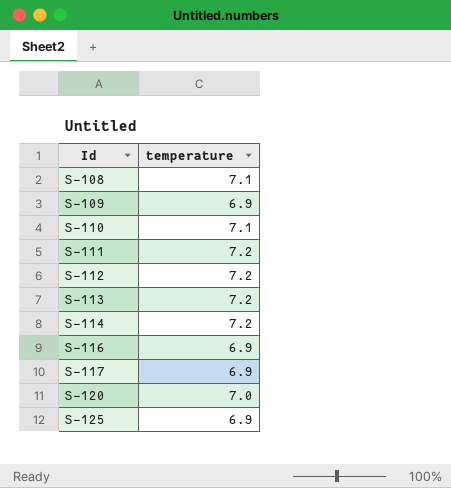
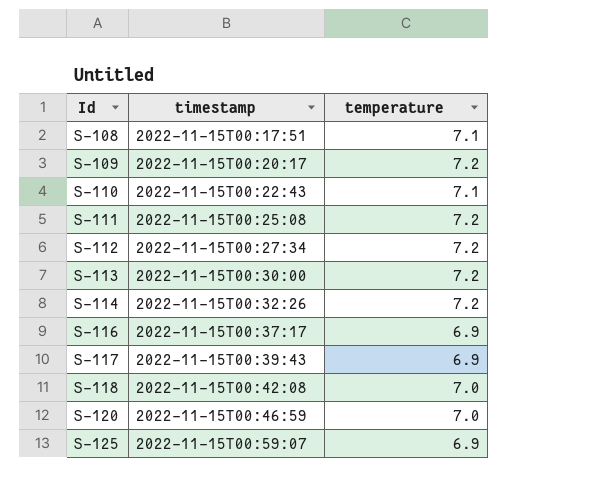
column timestamp | position: none -> 2
S-109 | temperature: 6.9 -> 7.2
row S-118: none -> 2022-11-15T00:42:08 | 7.0

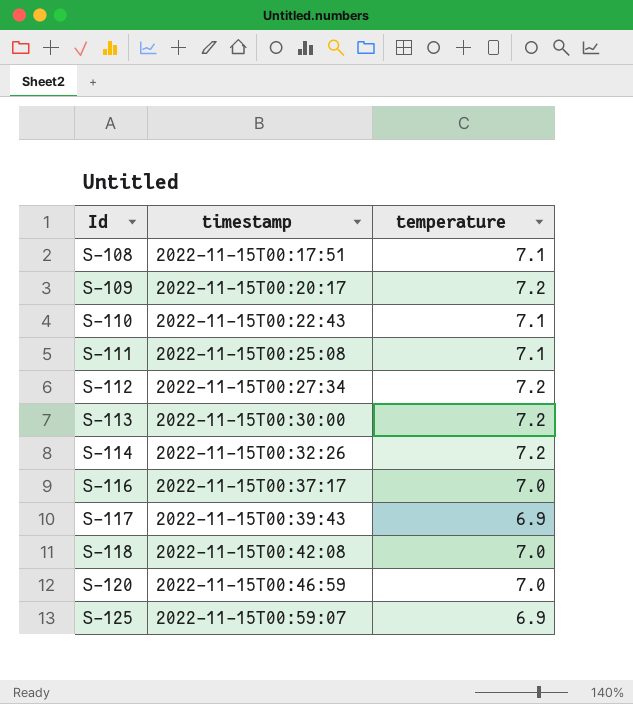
S-111 | temperature: 7.2 -> 7.1
S-116 | temperature: 6.9 -> 7.0

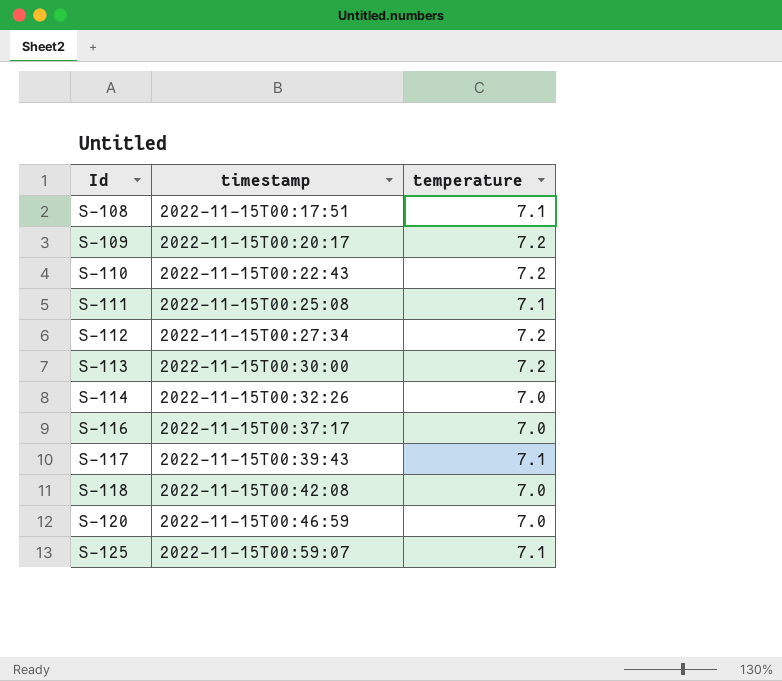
S-110 | temperature: 7.1 -> 7.2
S-114 | temperature: 7.2 -> 7.0
S-117 | temperature: 6.9 -> 7.1
S-125 | temperature: 6.9 -> 7.1

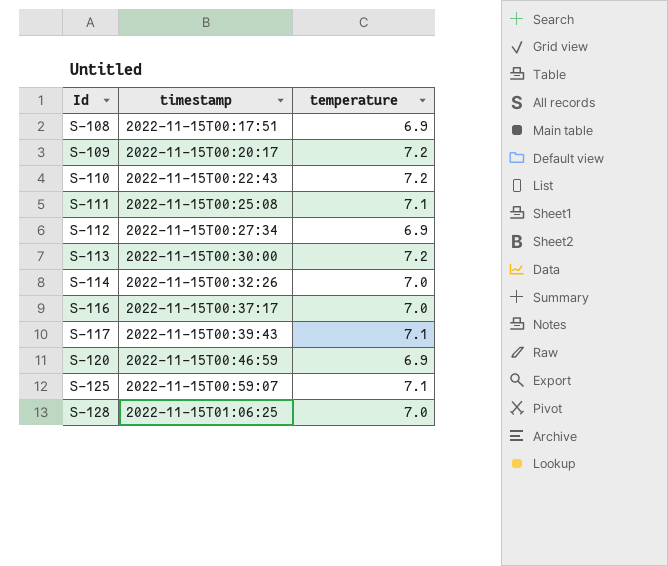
row S-118: 2022-11-15T00:42:08 | 7.0 -> none
S-108 | temperature: 7.1 -> 6.9
S-112 | temperature: 7.2 -> 6.9
S-120 | temperature: 7.0 -> 6.9
row S-128: none -> 2022-11-15T01:06:25 | 7.0

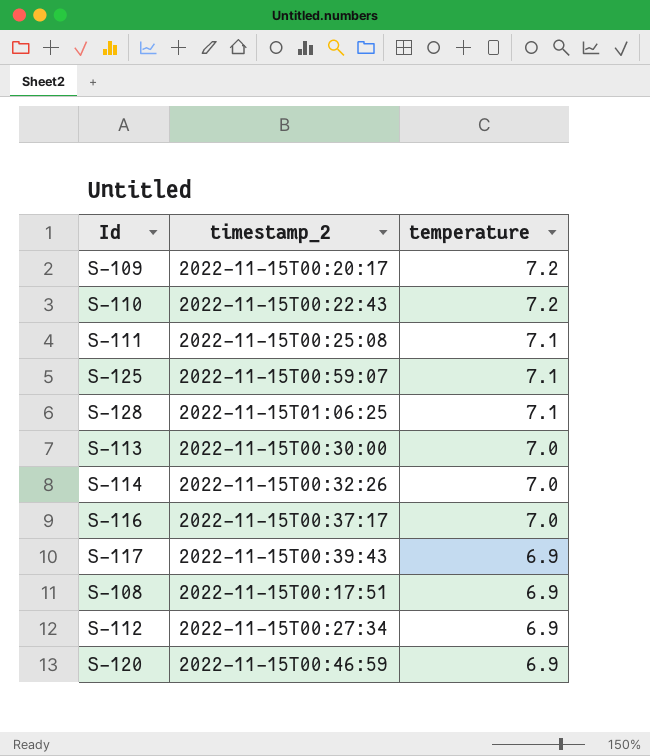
row order: Id ascending -> temperature descending
column name: timestamp -> timestamp_2
S-128 | temperature: 7.0 -> 7.1
S-113 | temperature: 7.2 -> 7.0
S-117 | temperature: 7.1 -> 6.9

